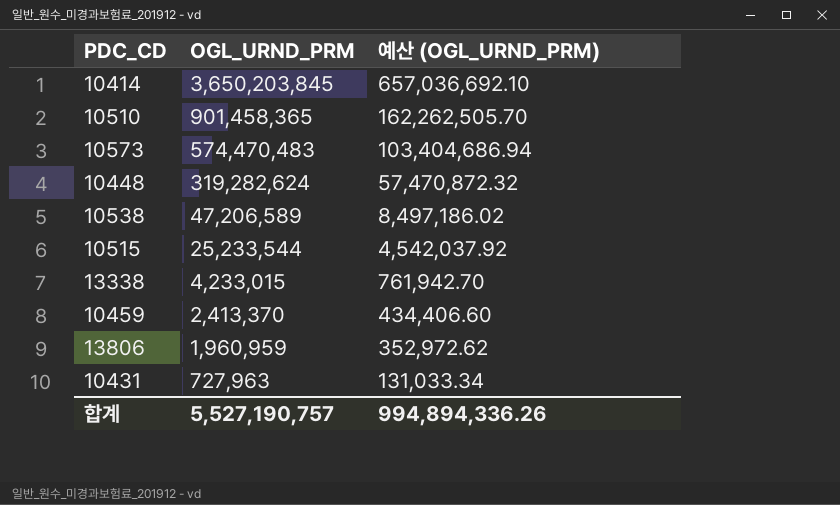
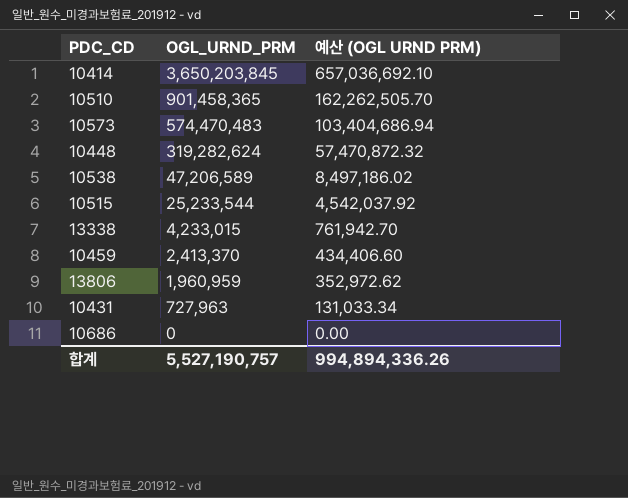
column name: 예산 (OGL_URND_PRM) -> 예산 (OGL URND PRM)
row 10686: none -> 0 | 0.00

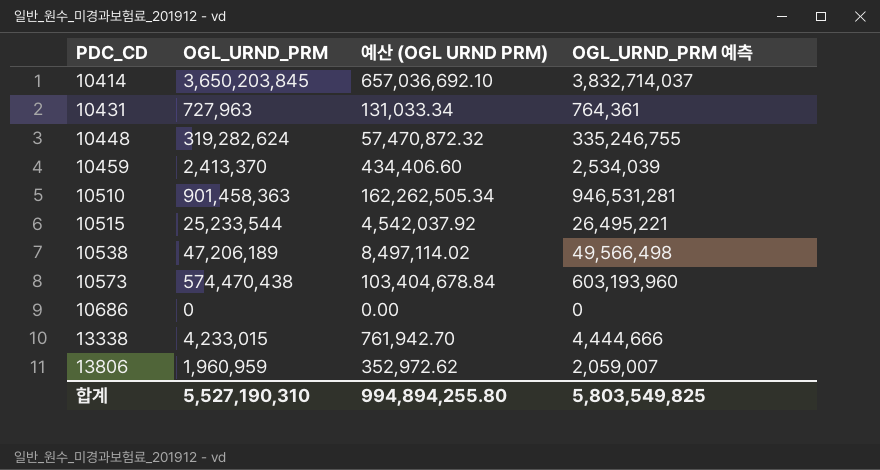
row order: OGL_URND_PRM descending -> PDC_CD ascending
column OGL_URND_PRM 예측 | formula: none -> [OGL_URND_PRM] * 1.05
10510 | OGL_URND_PRM: 901,458,365 -> 901,458,363
10510 | 예산 (OGL URND PRM): 162,262,505.70 -> 162,262,505.34
10538 | OGL_URND_PRM: 47,206,589 -> 47,206,189
10538 | 예산 (OGL URND PRM): 8,497,186.02 -> 8,497,114.02
10573 | OGL_URND_PRM: 574,470,483 -> 574,470,438
10573 | 예산 (OGL URND PRM): 103,404,686.94 -> 103,404,678.84
합계 | OGL_URND_PRM: 5,527,190,757 -> 5,527,190,310
합계 | 예산 (OGL URND PRM): 994,894,336.26 -> 994,894,255.80

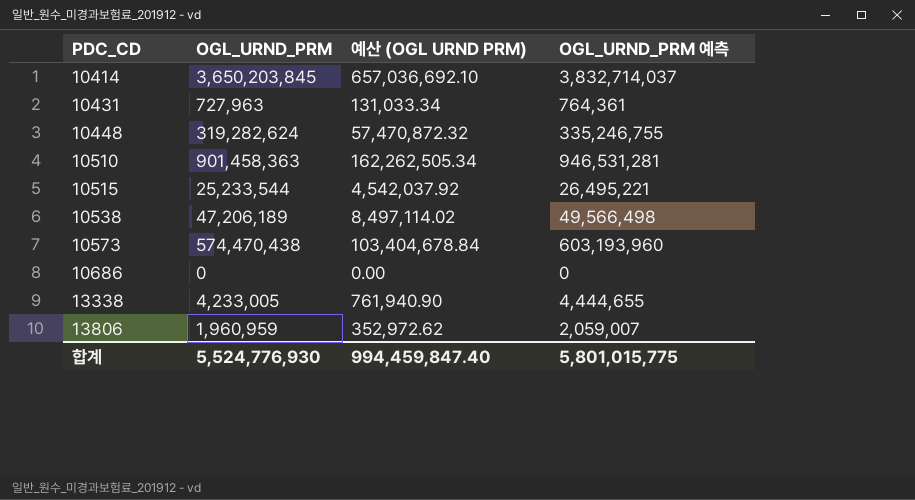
row 10459: 2,413,370 | 434,406.60 | 2,534,039 -> none
13338 | OGL_URND_PRM: 4,233,015 -> 4,233,005
13338 | 예산 (OGL URND PRM): 761,942.70 -> 761,940.90
13338 | OGL_URND_PRM 예측: 4,444,666 -> 4,444,655
합계 | OGL_URND_PRM: 5,527,190,310 -> 5,524,776,930
합계 | 예산 (OGL URND PRM): 994,894,255.80 -> 994,459,847.40
합계 | OGL_URND_PRM 예측: 5,803,549,825 -> 5,801,015,775

